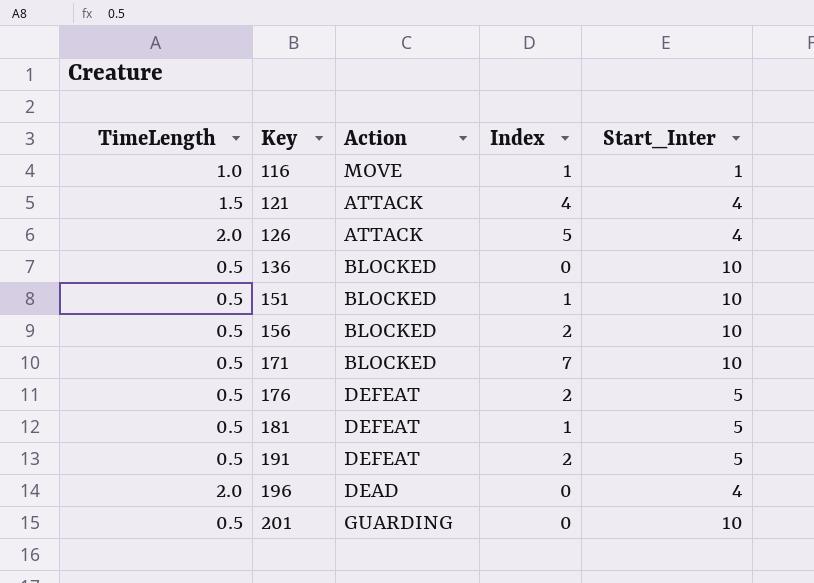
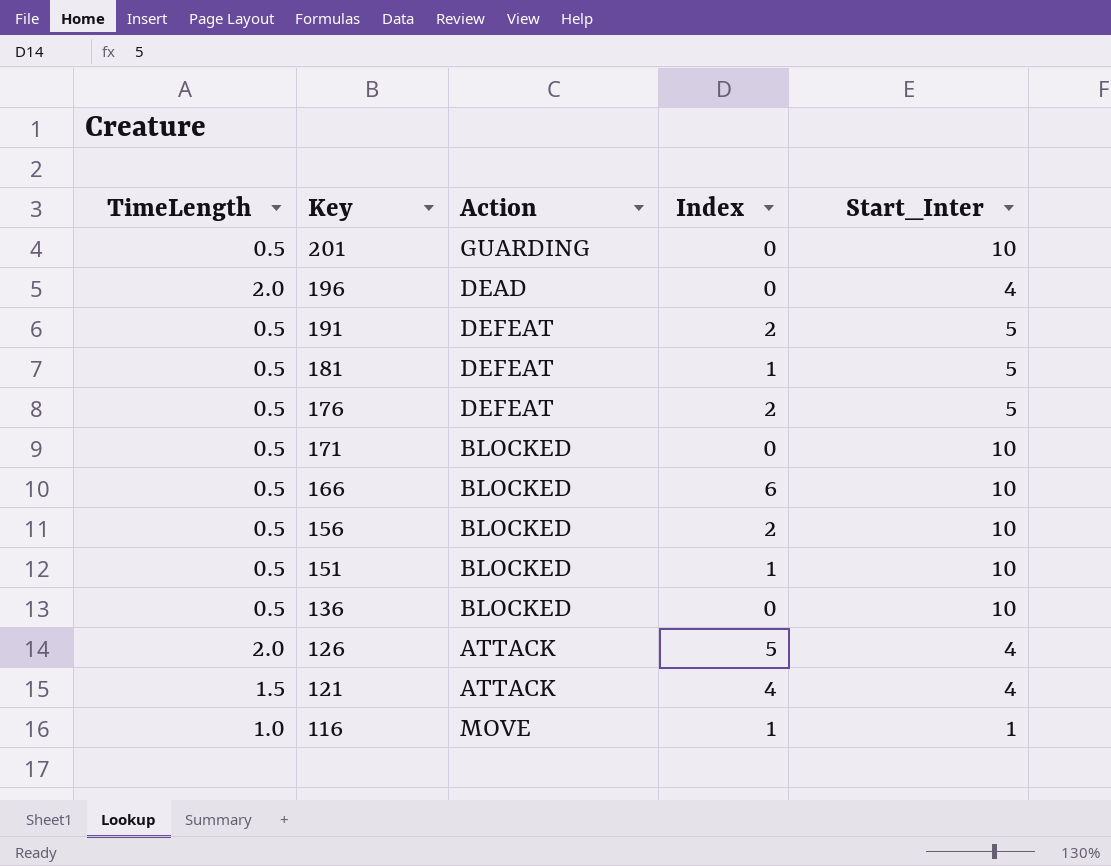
row order: Key ascending -> Key descending
171 | Index: 7 -> 0
row 166: none -> 0.5 | BLOCKED | 6 | 10

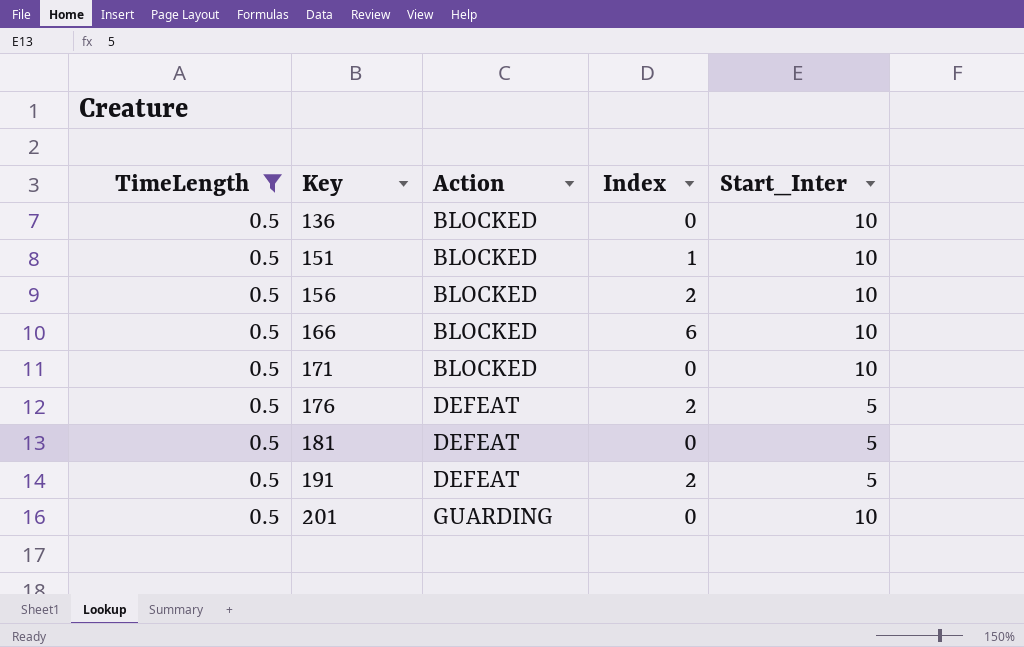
filter: none -> TimeLength = 0.5
row order: Key descending -> Key ascending
181 | Index: 1 -> 0

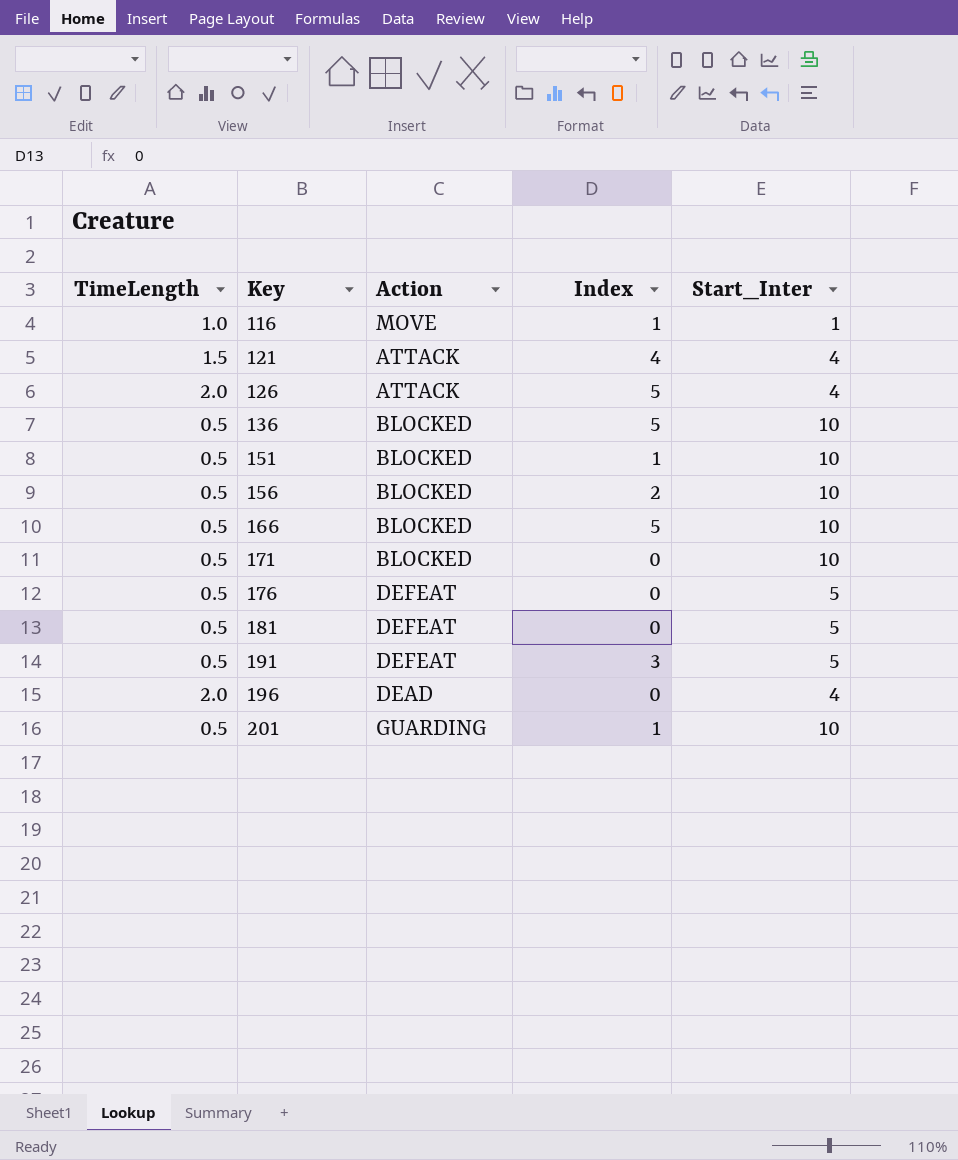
filter: TimeLength = 0.5 -> none
136 | Index: 0 -> 5
166 | Index: 6 -> 5
176 | Index: 2 -> 0
191 | Index: 2 -> 3
201 | Index: 0 -> 1

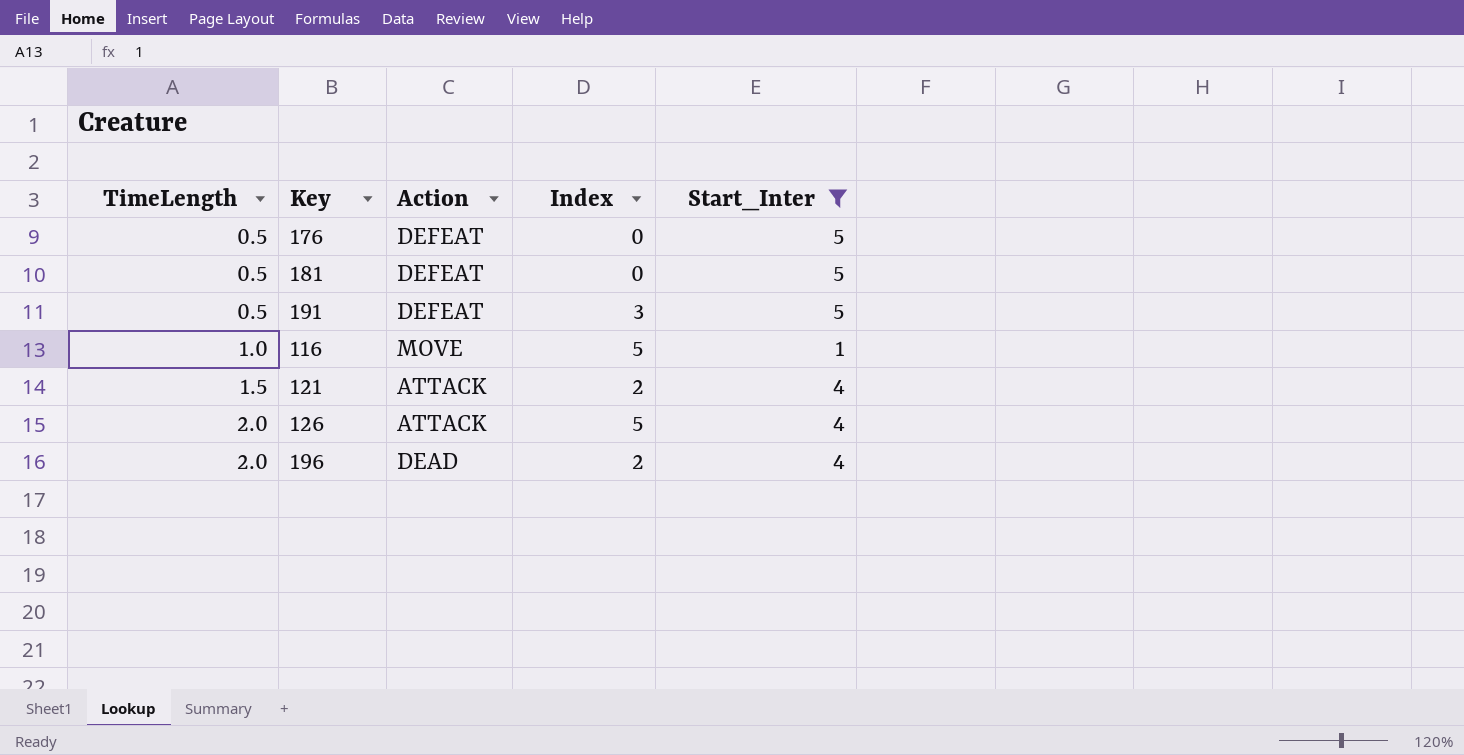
filter: none -> Start_Inter != 10
row order: Key ascending -> TimeLength ascending
116 | Index: 1 -> 5
121 | Index: 4 -> 2
196 | Index: 0 -> 2

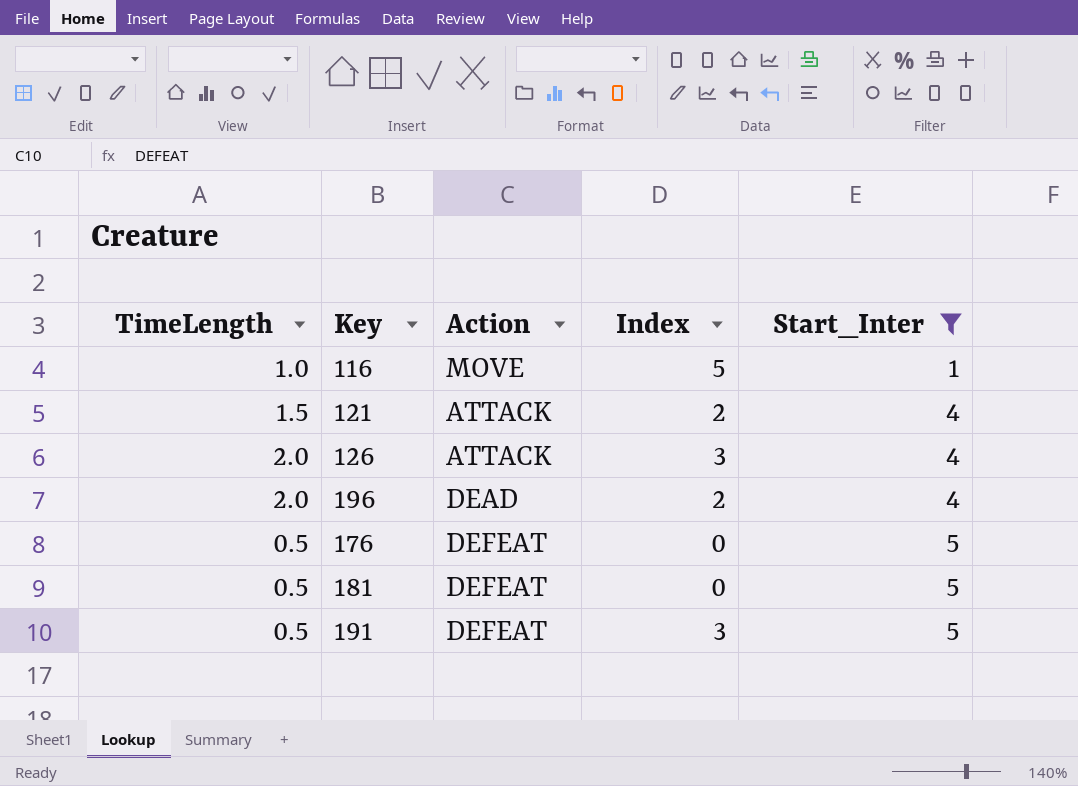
row order: TimeLength ascending -> Start_Inter ascending
126 | Index: 5 -> 3

